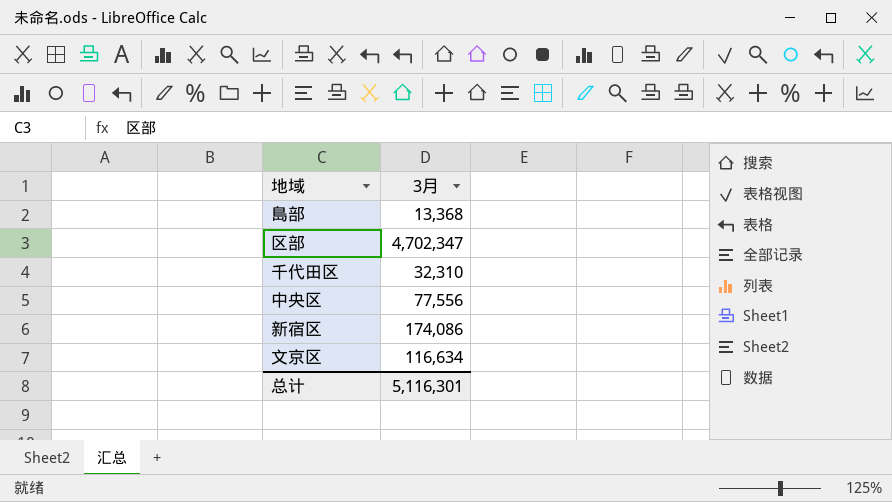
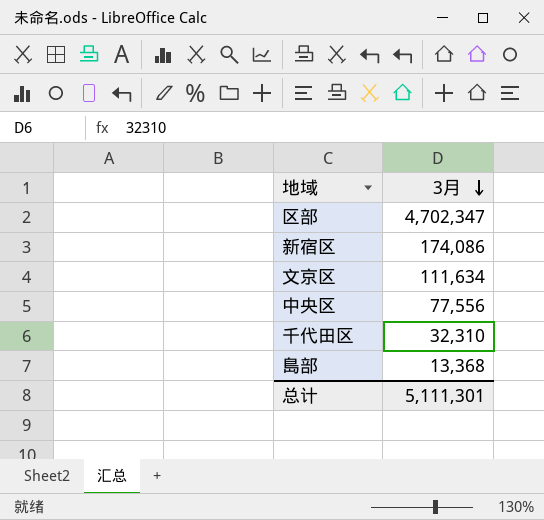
row order: none -> 3月 descending
文京区 | 3月: 116,634 -> 111,634
总计 | 3月: 5,116,301 -> 5,111,301

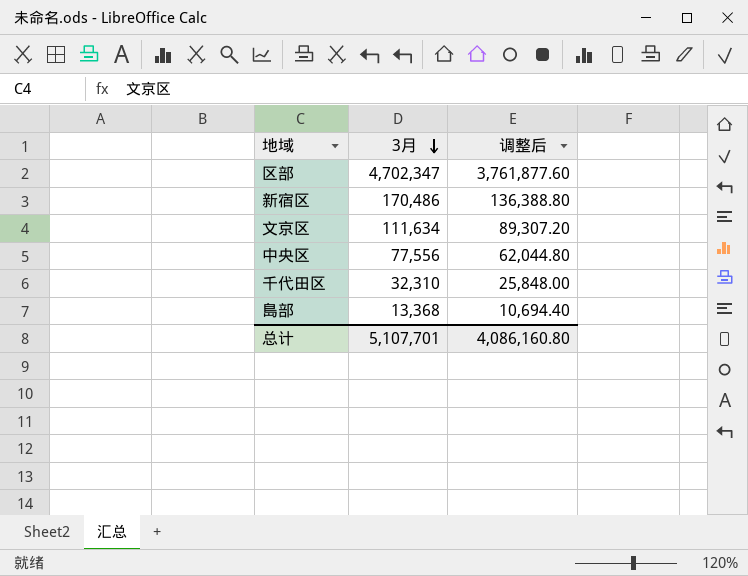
column 调整后 | formula: none -> [3月] * 0.8
新宿区 | 3月: 174,086 -> 170,486
总计 | 3月: 5,111,301 -> 5,107,701

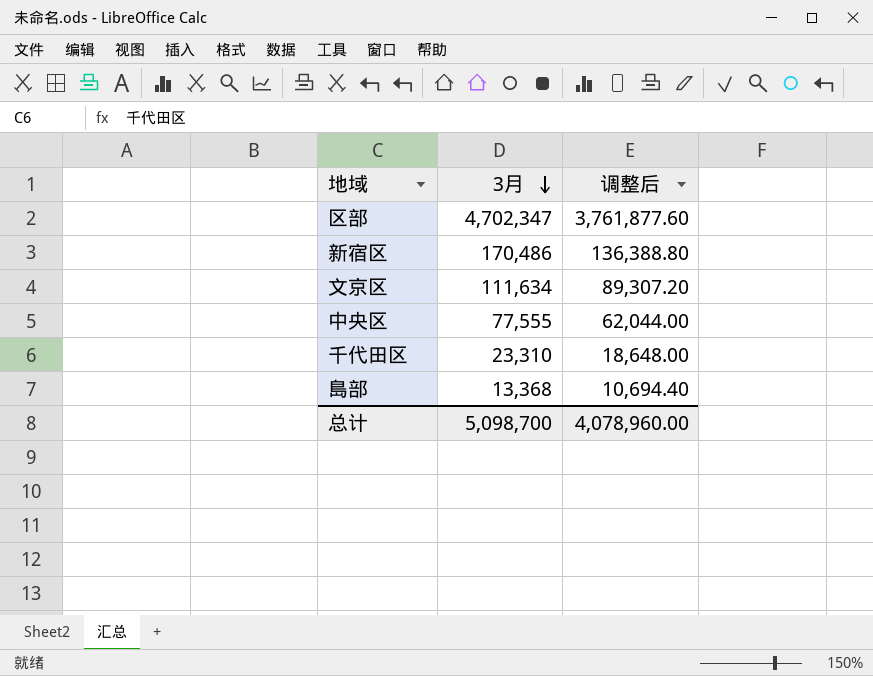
中央区 | 3月: 77,556 -> 77,555
中央区 | 调整后: 62,044.80 -> 62,044.00
千代田区 | 3月: 32,310 -> 23,310
千代田区 | 调整后: 25,848.00 -> 18,648.00
总计 | 3月: 5,107,701 -> 5,098,700
总计 | 调整后: 4,086,160.80 -> 4,078,960.00

